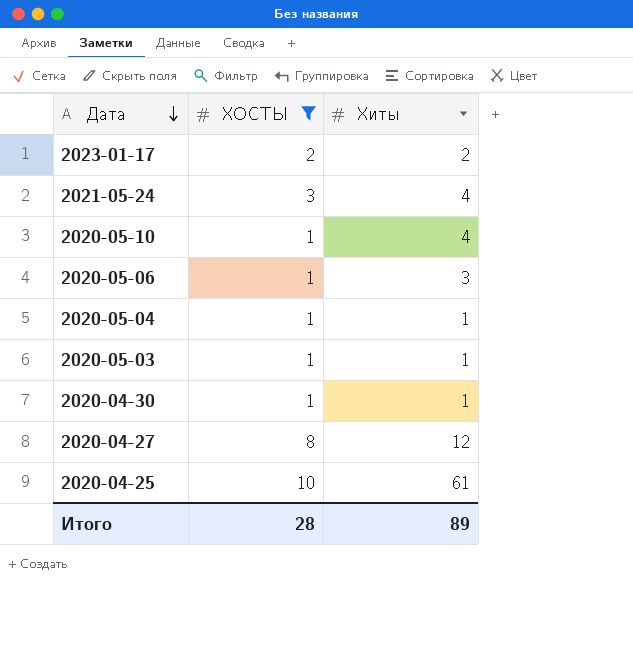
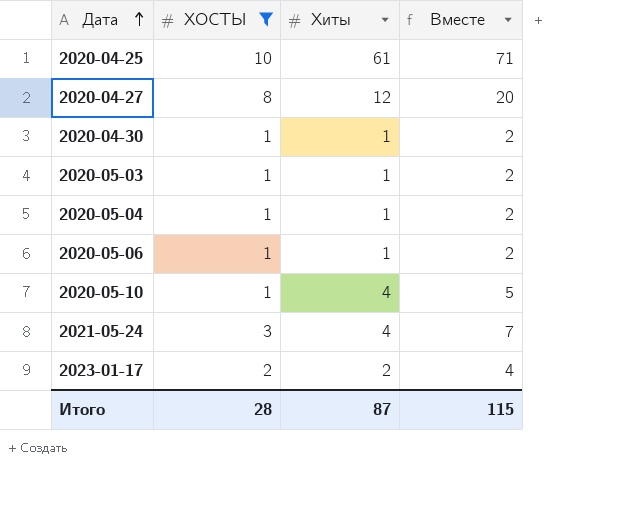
row order: Дата descending -> Дата ascending
column Вместе | formula: none -> [ХОСТЫ] + [Хиты]
2020-05-06 | Хиты: 3 -> 1
Итого | Хиты: 89 -> 87

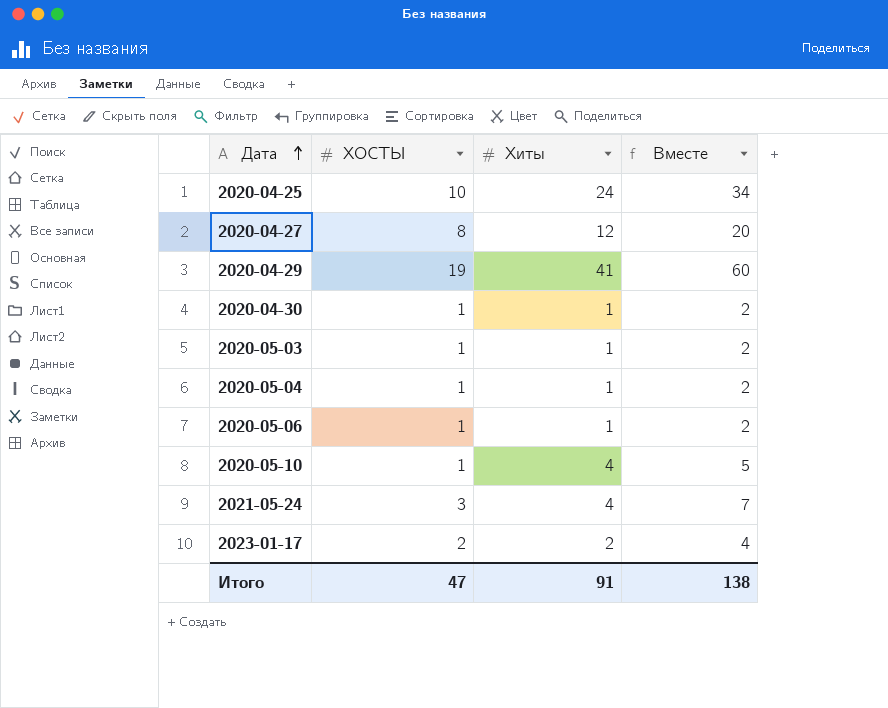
filter: ХОСТЫ != 19 -> none
2020-04-25 | Хиты: 61 -> 24
2020-04-25 | Вместе: 71 -> 34
Итого | ХОСТЫ: 28 -> 47
Итого | Хиты: 87 -> 91
Итого | Вместе: 115 -> 138

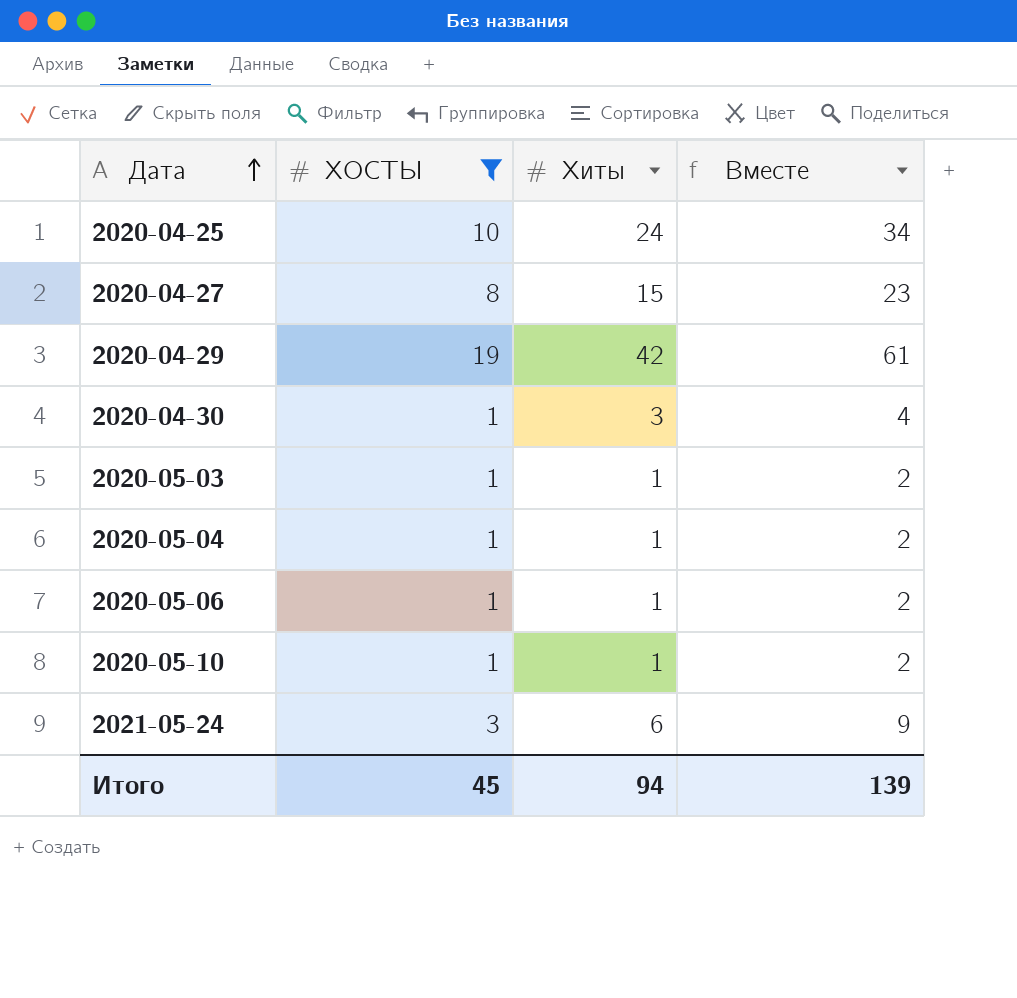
filter: none -> ХОСТЫ != 2
2020-04-27 | Хиты: 12 -> 15
2020-04-27 | Вместе: 20 -> 23
2020-04-29 | Хиты: 41 -> 42
2020-04-29 | Вместе: 60 -> 61
2020-04-30 | Хиты: 1 -> 3
2020-04-30 | Вместе: 2 -> 4
2020-05-10 | Хиты: 4 -> 1
2020-05-10 | Вместе: 5 -> 2
2021-05-24 | Хиты: 4 -> 6
2021-05-24 | Вместе: 7 -> 9
Итого | ХОСТЫ: 47 -> 45
Итого | Хиты: 91 -> 94
Итого | Вместе: 138 -> 139

